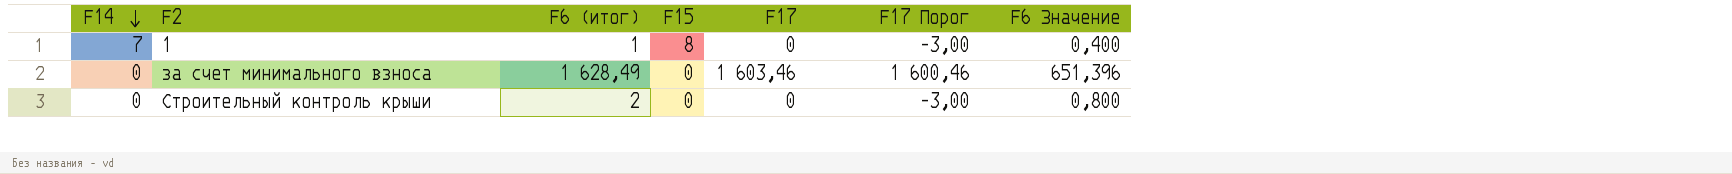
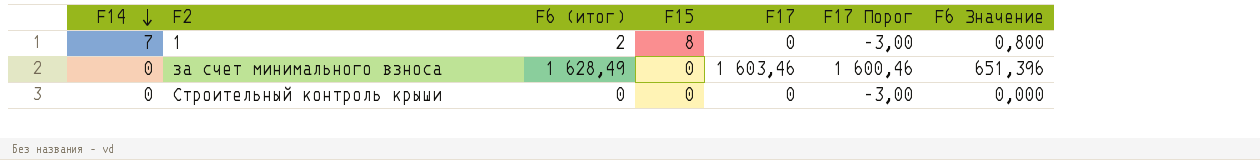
1 | F6 (итог): 1 -> 2
1 | F6 Значение: 0,400 -> 0,800
Строительный контроль крыши | F6 (итог): 2 -> 0
Строительный контроль крыши | F6 Значение: 0,800 -> 0,000

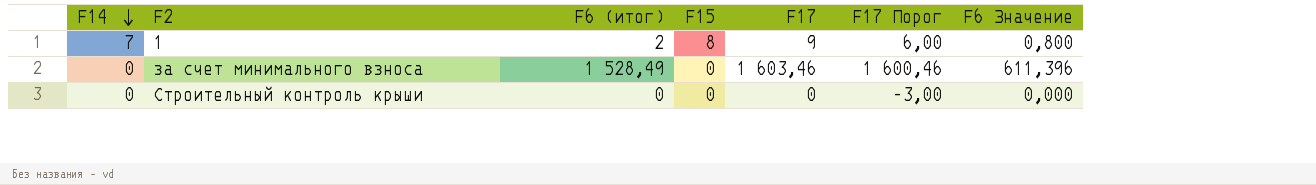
1 | F17: 0 -> 9
1 | F17 Порог: -3,00 -> 6,00
за счет минимального взноса | F6 (итог): 1 628,49 -> 1 528,49
за счет минимального взноса | F6 Значение: 651,396 -> 611,396

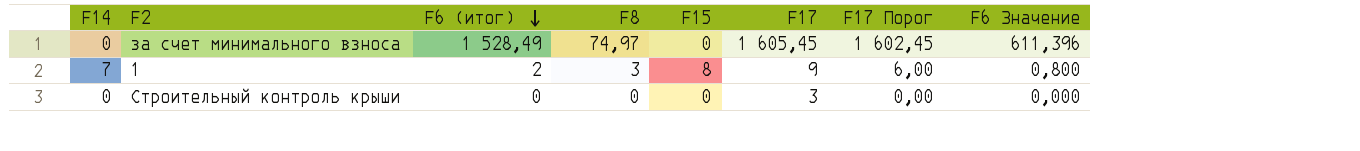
row order: F14 descending -> F6 (итог) descending
column F8 | position: none -> 4
за счет минимального взноса | F17: 1 603,46 -> 1 605,45
за счет минимального взноса | F17 Порог: 1 600,46 -> 1 602,45
Строительный контроль крыши | F17: 0 -> 3
Строительный контроль крыши | F17 Порог: -3,00 -> 0,00

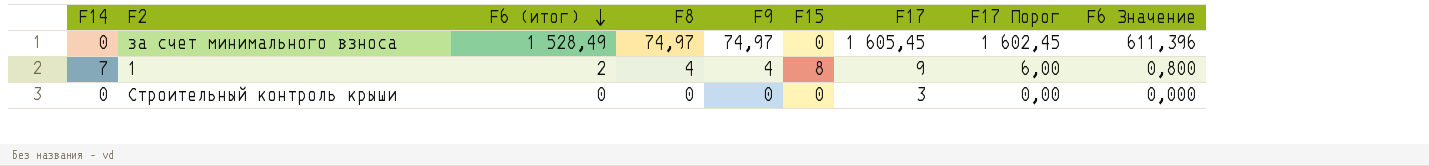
column F9 | position: none -> 5
1 | F8: 3 -> 4

